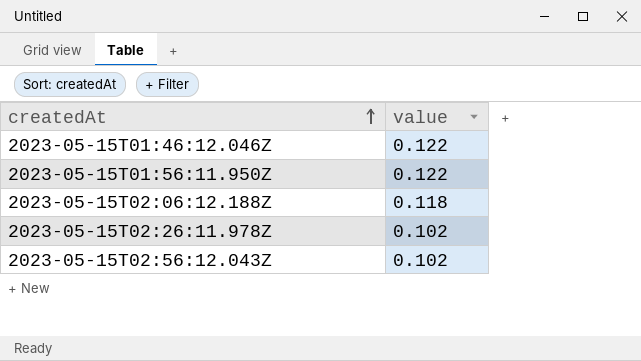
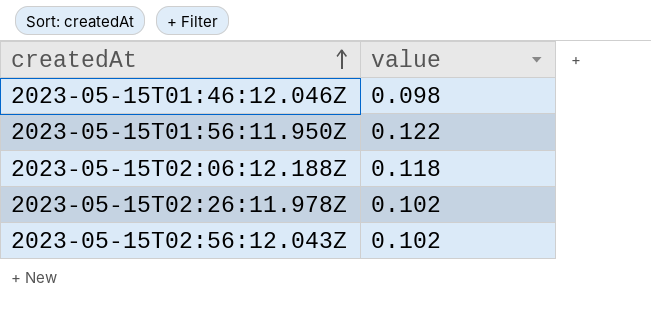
2023-05-15T01:46:12.046Z | value: 0.122 -> 0.098

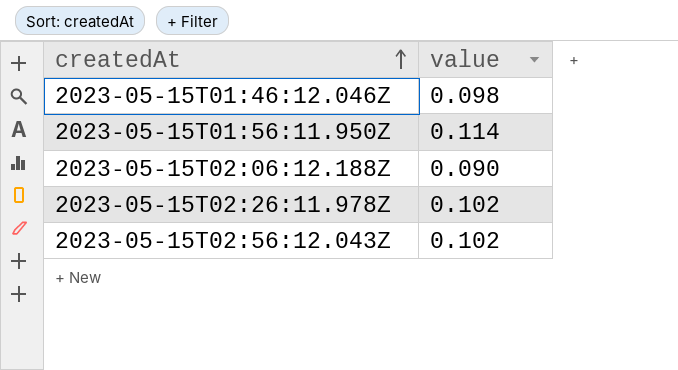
2023-05-15T01:56:11.950Z | value: 0.122 -> 0.114
2023-05-15T02:06:12.188Z | value: 0.118 -> 0.090

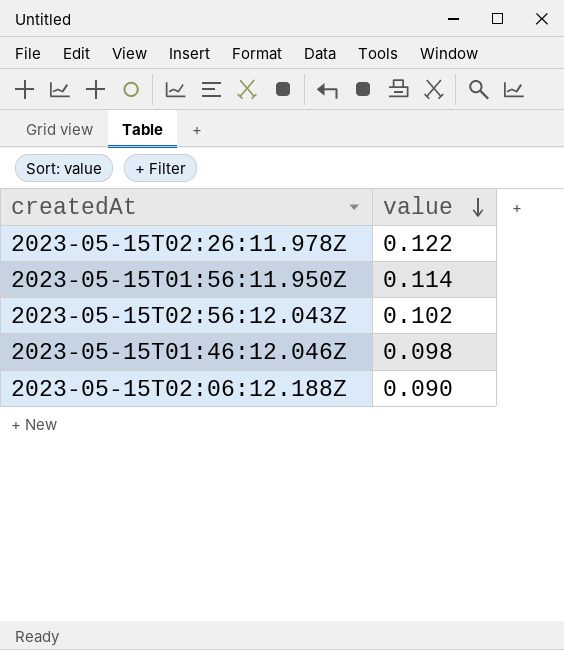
row order: createdAt ascending -> value descending
2023-05-15T02:26:11.978Z | value: 0.102 -> 0.122

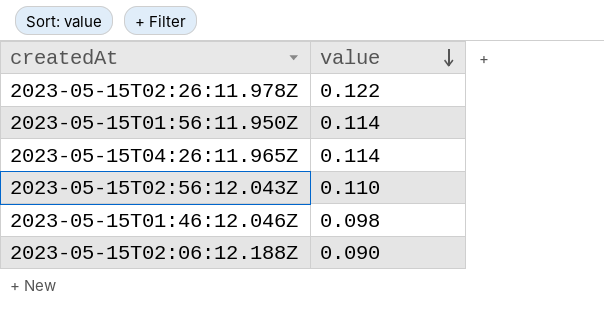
row 2023-05-15T04:26:11.965Z: none -> 0.114
2023-05-15T02:56:12.043Z | value: 0.102 -> 0.110

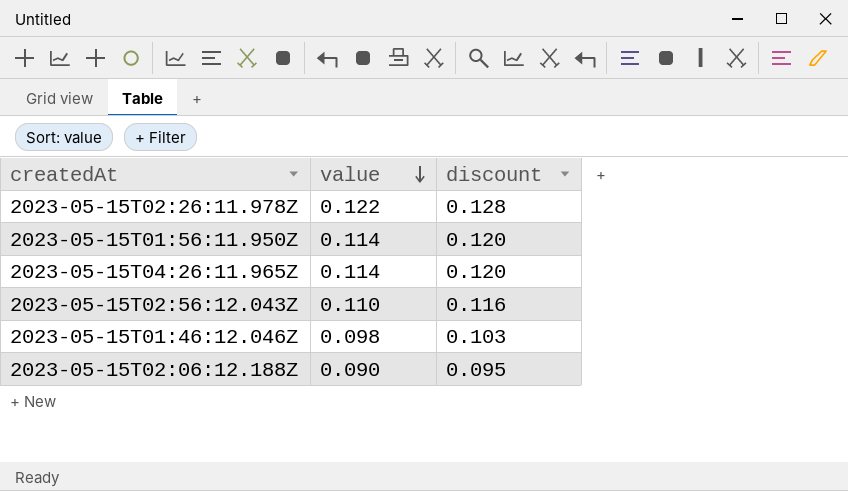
column discount | formula: none -> [value] * 1.05

